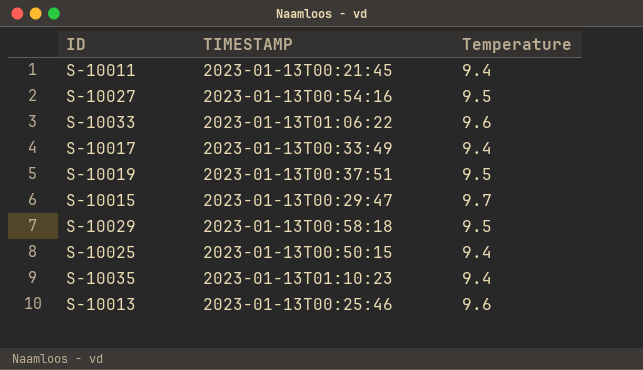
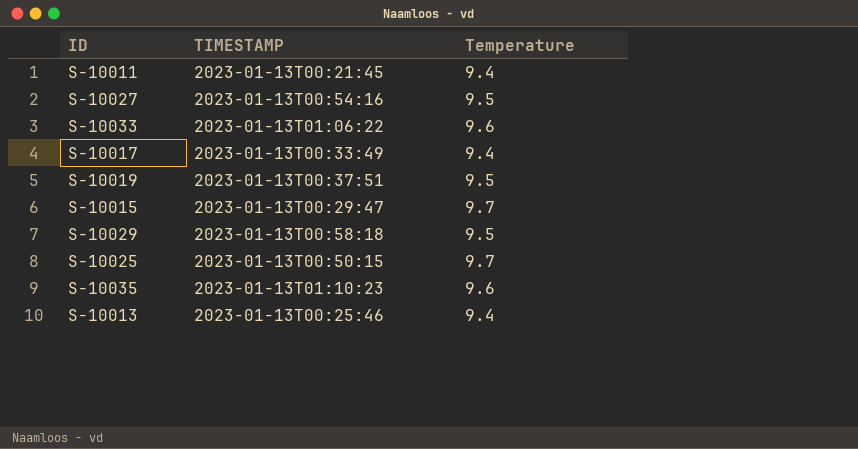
S-10025 | Temperature: 9.4 -> 9.7
S-10035 | Temperature: 9.4 -> 9.6
S-10013 | Temperature: 9.6 -> 9.4

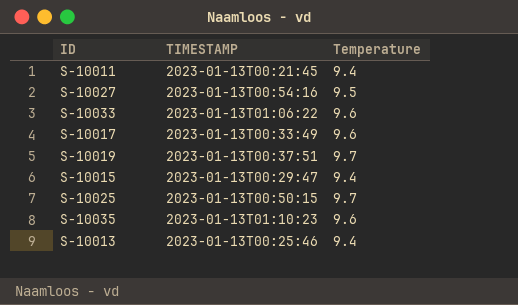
row S-10029: 2023-01-13T00:58:18 | 9.5 -> none
S-10017 | Temperature: 9.4 -> 9.6
S-10019 | Temperature: 9.5 -> 9.7
S-10015 | Temperature: 9.7 -> 9.4

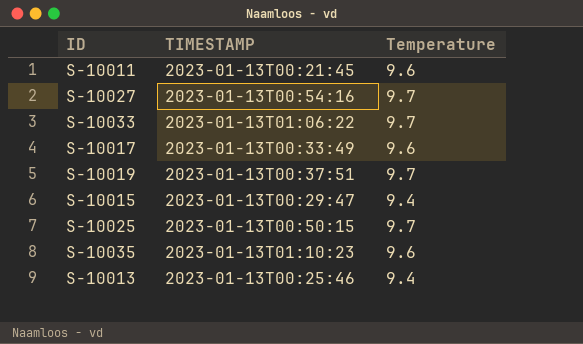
S-10011 | Temperature: 9.4 -> 9.6
S-10027 | Temperature: 9.5 -> 9.7
S-10033 | Temperature: 9.6 -> 9.7

